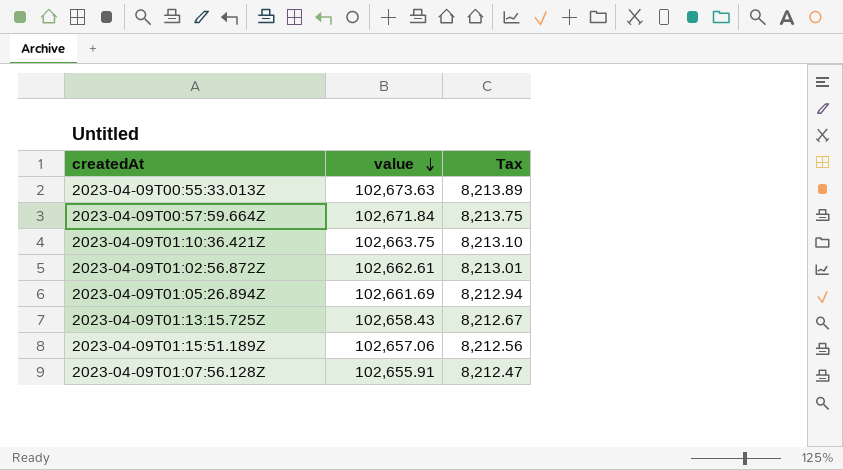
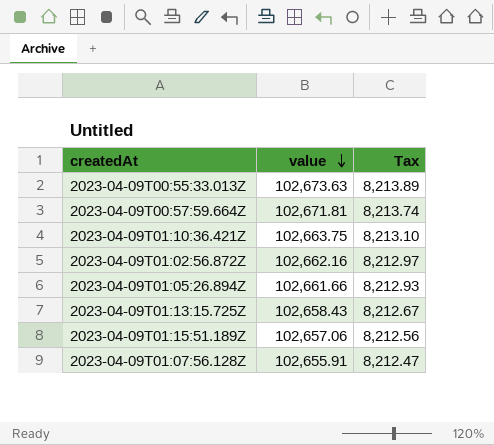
2023-04-09T00:57:59.664Z | value: 102,671.84 -> 102,671.81
2023-04-09T00:57:59.664Z | Tax: 8,213.75 -> 8,213.74
2023-04-09T01:02:56.872Z | value: 102,662.61 -> 102,662.16
2023-04-09T01:02:56.872Z | Tax: 8,213.01 -> 8,212.97
2023-04-09T01:05:26.894Z | value: 102,661.69 -> 102,661.66
2023-04-09T01:05:26.894Z | Tax: 8,212.94 -> 8,212.93

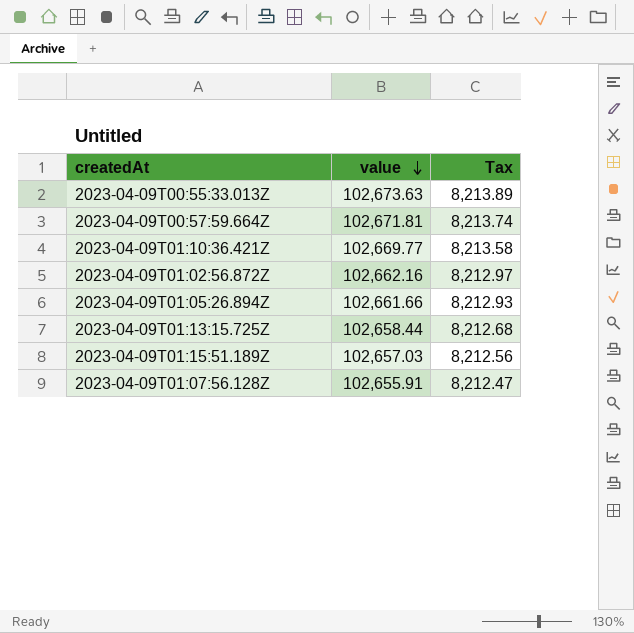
2023-04-09T01:10:36.421Z | value: 102,663.75 -> 102,669.77
2023-04-09T01:10:36.421Z | Tax: 8,213.10 -> 8,213.58
2023-04-09T01:13:15.725Z | value: 102,658.43 -> 102,658.44
2023-04-09T01:13:15.725Z | Tax: 8,212.67 -> 8,212.68
2023-04-09T01:15:51.189Z | value: 102,657.06 -> 102,657.03

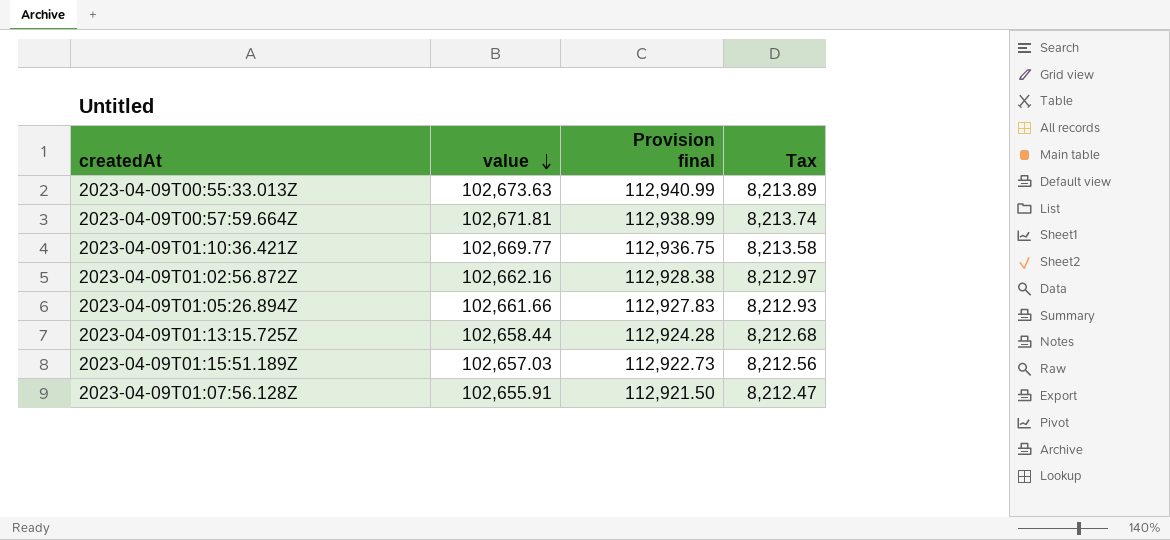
column Provision final | formula: none -> [value] * 1.1

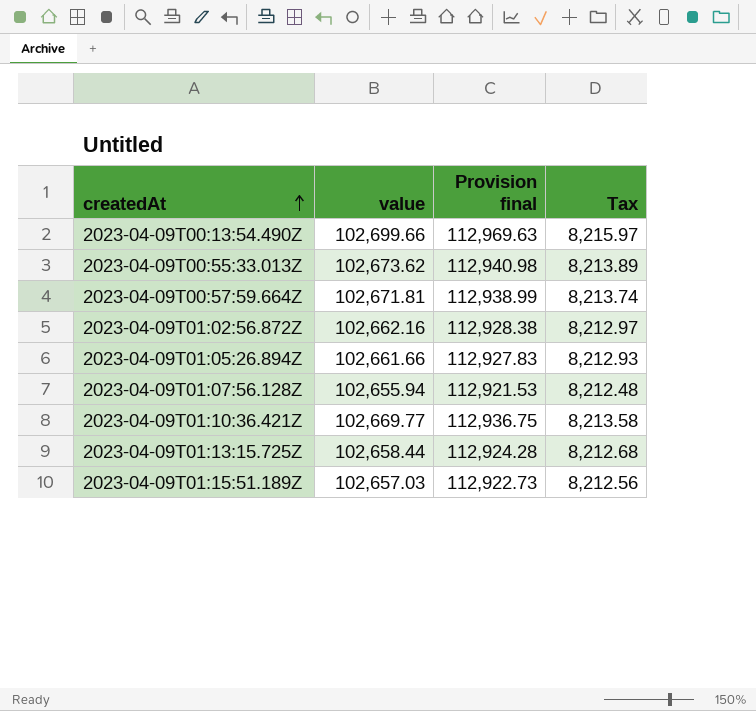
row order: value descending -> createdAt ascending
row 2023-04-09T00:13:54.490Z: none -> 102,699.66 | 112,969.63 | 8,215.97
2023-04-09T00:55:33.013Z | value: 102,673.63 -> 102,673.62
2023-04-09T00:55:33.013Z | Provision final: 112,940.99 -> 112,940.98
2023-04-09T01:07:56.128Z | value: 102,655.91 -> 102,655.94
2023-04-09T01:07:56.128Z | Provision final: 112,921.50 -> 112,921.53
2023-04-09T01:07:56.128Z | Tax: 8,212.47 -> 8,212.48

